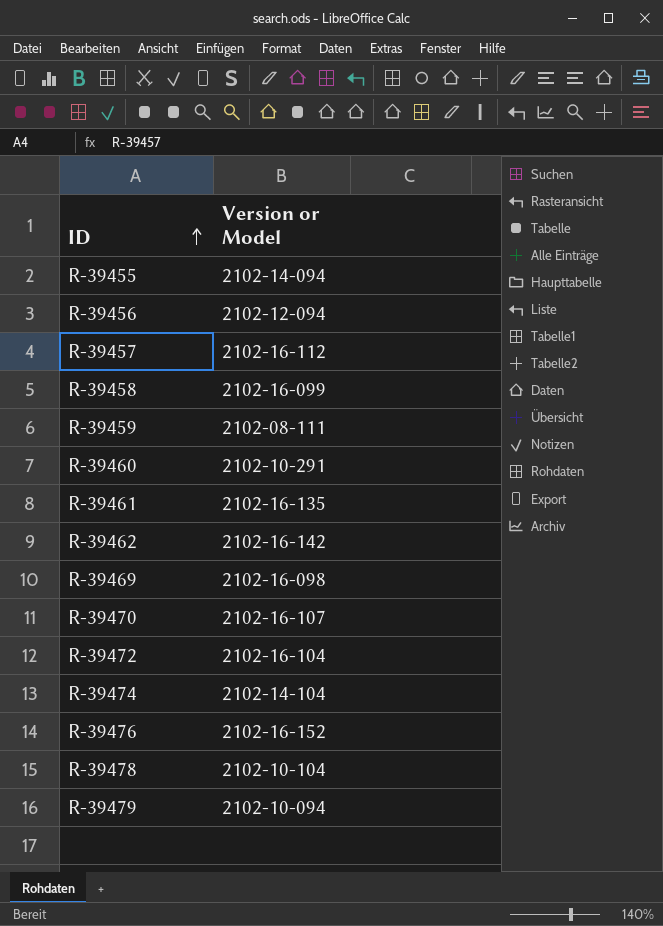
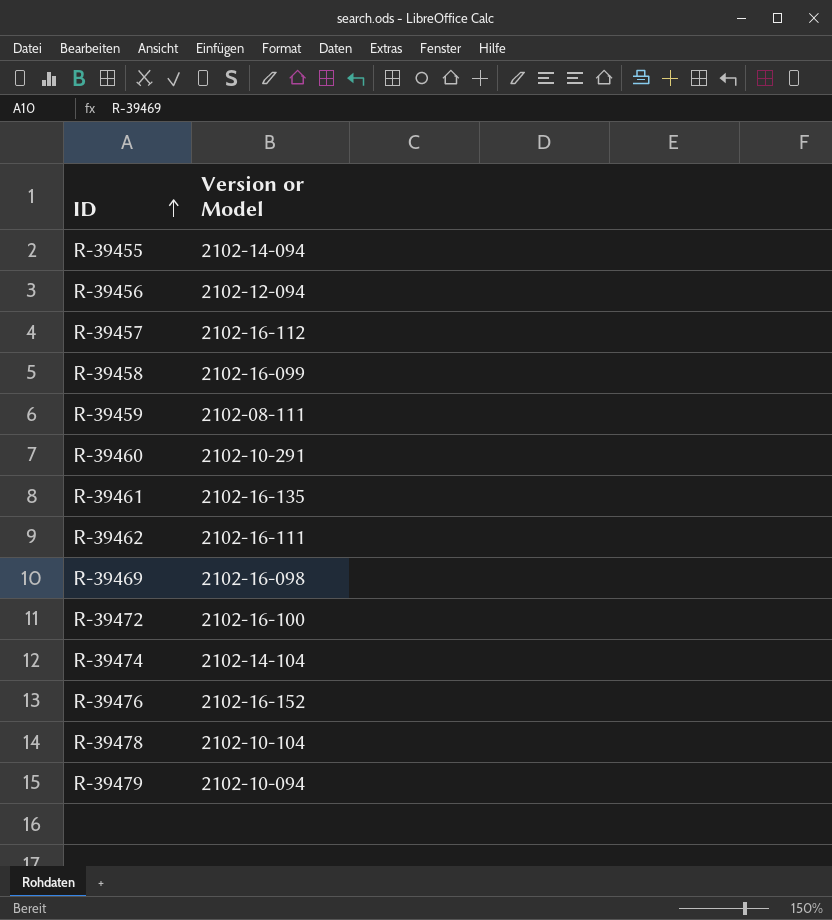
row R-39470: 2102-16-107 -> none
R-39462 | Version or Model: 2102-16-142 -> 2102-16-111
R-39472 | Version or Model: 2102-16-104 -> 2102-16-100

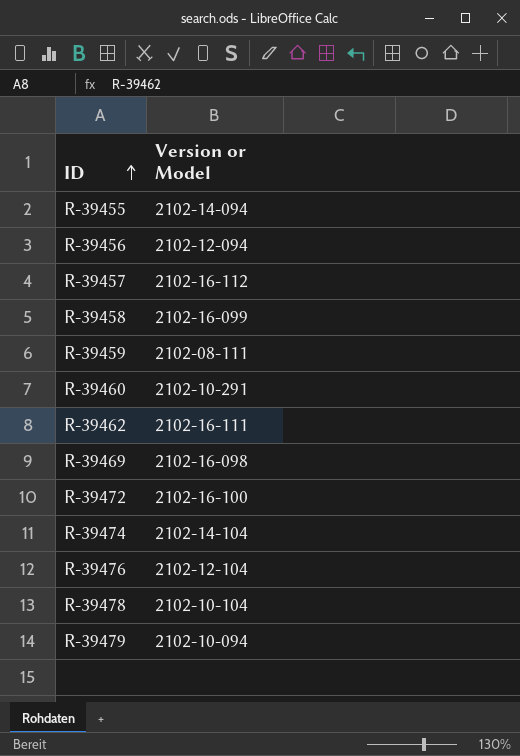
row R-39461: 2102-16-135 -> none
R-39476 | Version or Model: 2102-16-152 -> 2102-12-104

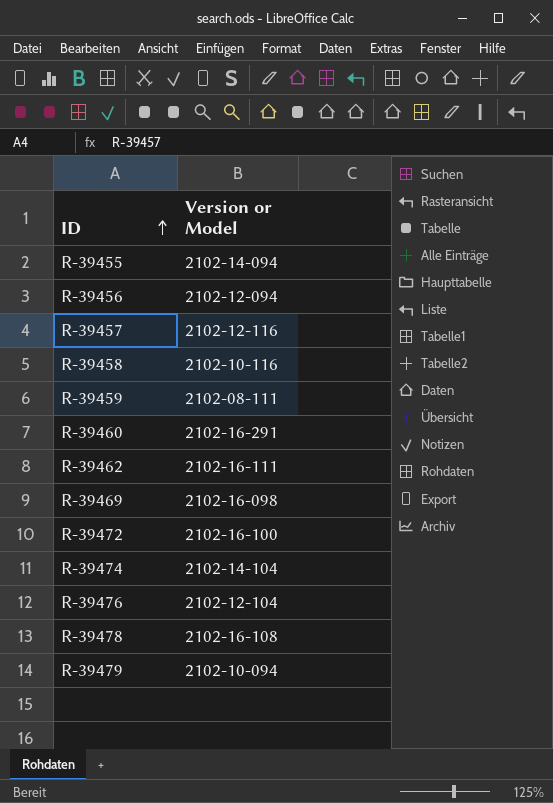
R-39457 | Version or Model: 2102-16-112 -> 2102-12-116
R-39458 | Version or Model: 2102-16-099 -> 2102-10-116
R-39460 | Version or Model: 2102-10-291 -> 2102-16-291
R-39478 | Version or Model: 2102-10-104 -> 2102-16-108

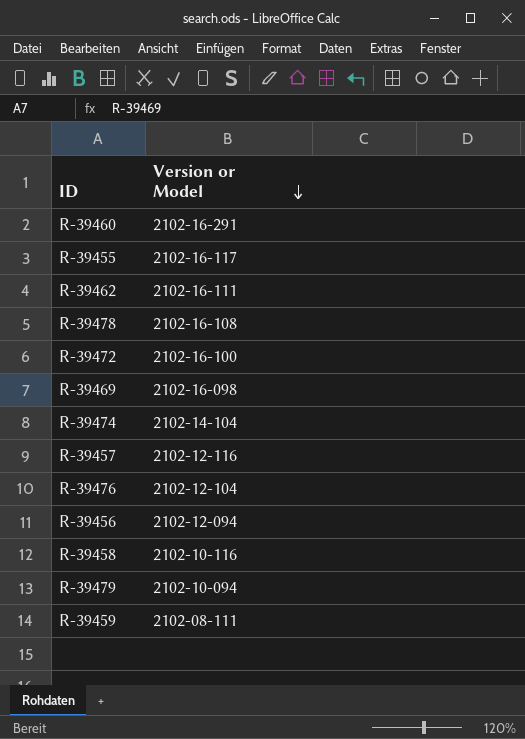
row order: ID ascending -> Version or Model descending
R-39455 | Version or Model: 2102-14-094 -> 2102-16-117

